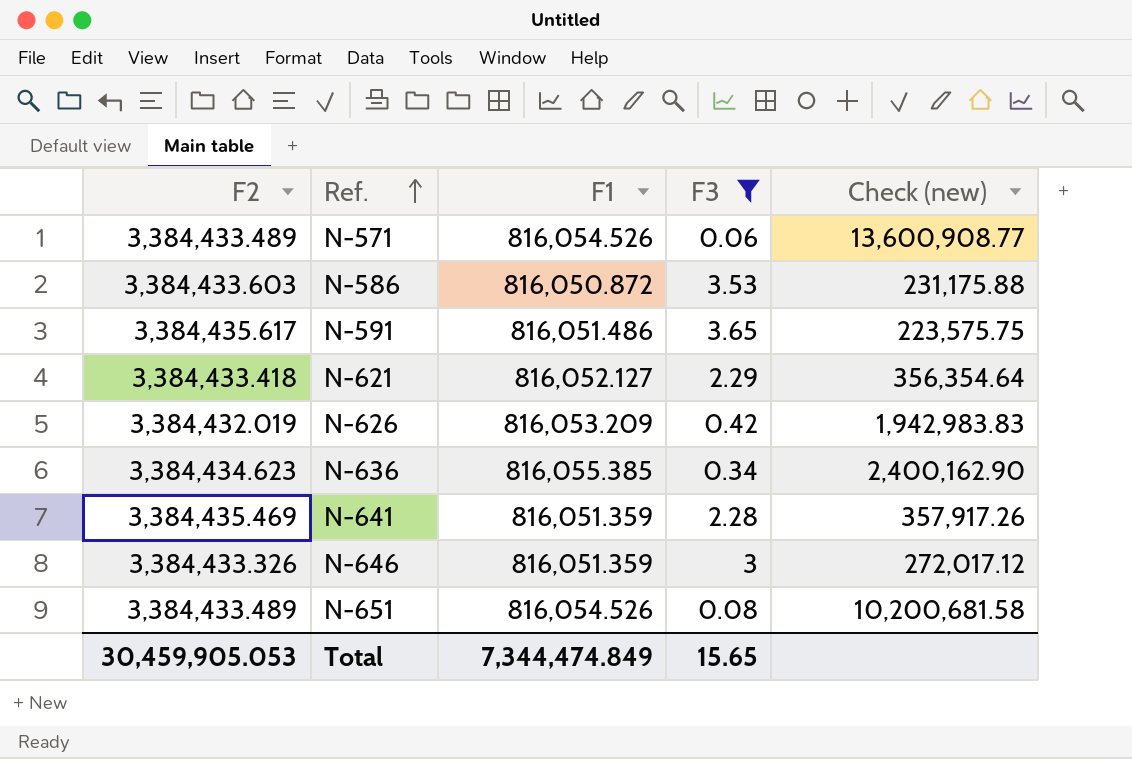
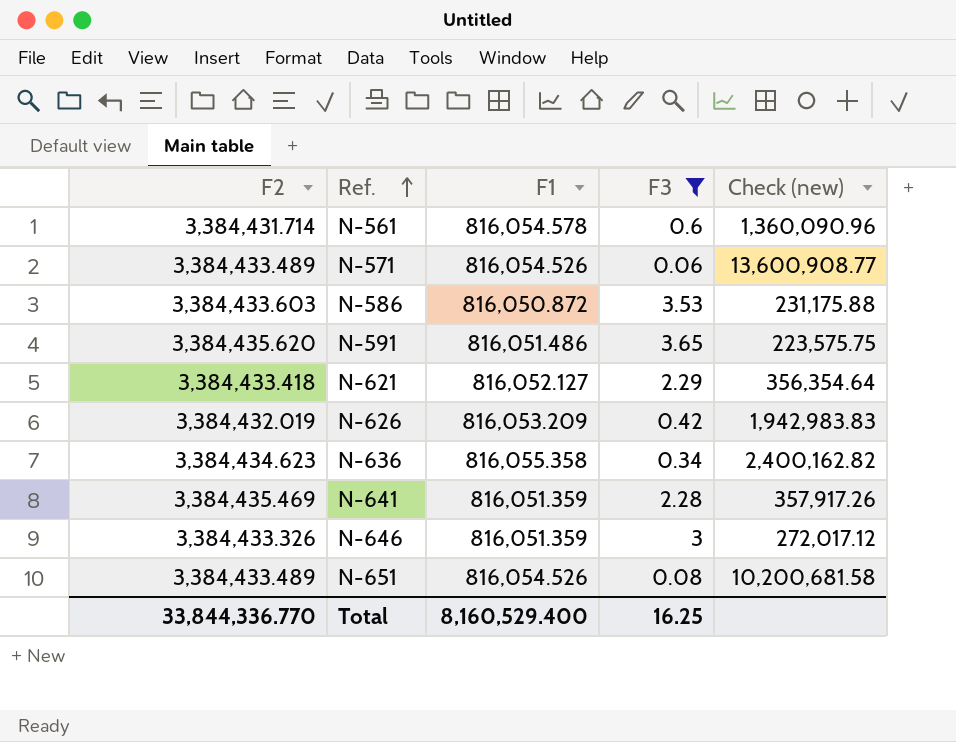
row N-561: none -> 3,384,431.714 | 816,054.578 | 0.6 | 1,360,090.96
N-591 | F2: 3,384,435.617 -> 3,384,435.620
N-636 | F1: 816,055.385 -> 816,055.358
N-636 | Check (new): 2,400,162.90 -> 2,400,162.82
Total | F2: 30,459,905.053 -> 33,844,336.770
Total | F1: 7,344,474.849 -> 8,160,529.400
Total | F3: 15.65 -> 16.25

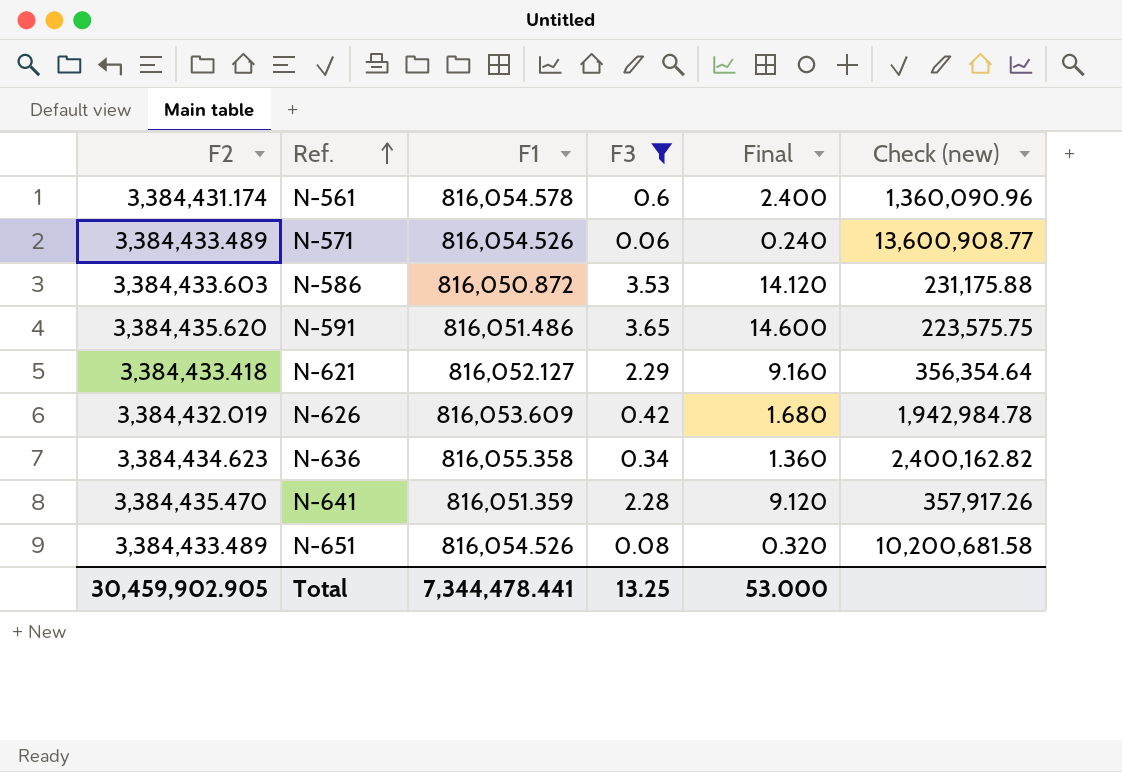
column Final | formula: none -> [F3] * 4
row N-646: 3,384,433.326 | 816,051.359 | 3 | 272,017.12 -> none
N-561 | F2: 3,384,431.714 -> 3,384,431.174
N-626 | F1: 816,053.209 -> 816,053.609
N-626 | Check (new): 1,942,983.83 -> 1,942,984.78
N-641 | F2: 3,384,435.469 -> 3,384,435.470
Total | F2: 33,844,336.770 -> 30,459,902.905
Total | F1: 8,160,529.400 -> 7,344,478.441
Total | F3: 16.25 -> 13.25

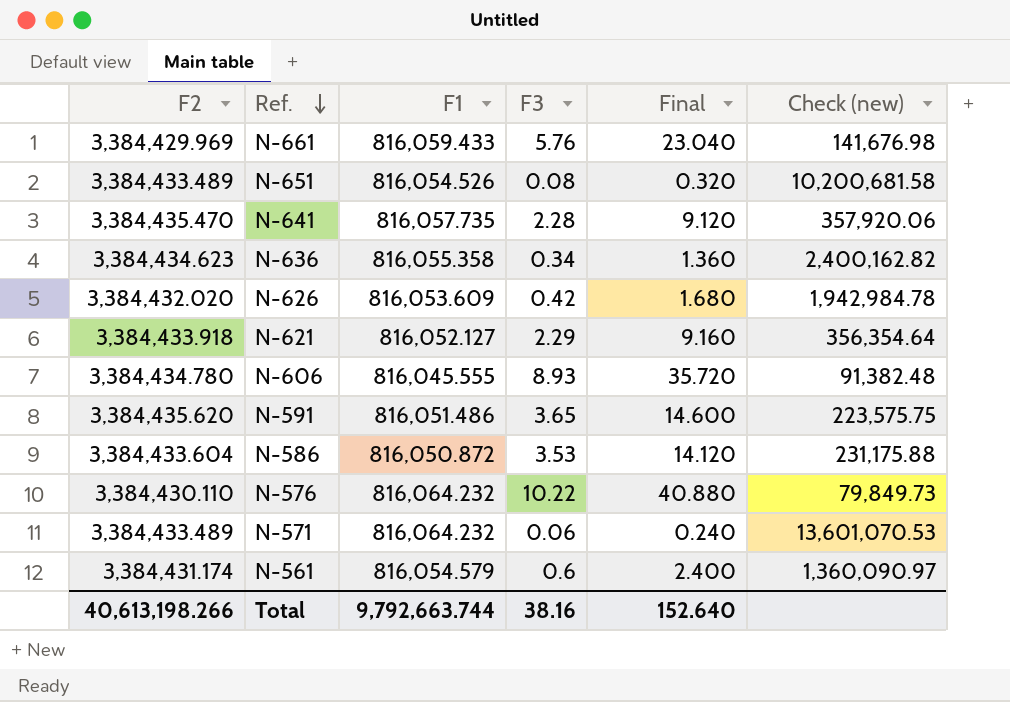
filter: F3 <= 3.65 -> none
row order: Ref. ascending -> Ref. descending
N-641 | F1: 816,051.359 -> 816,057.735
N-641 | Check (new): 357,917.26 -> 357,920.06
N-626 | F2: 3,384,432.019 -> 3,384,432.020
N-621 | F2: 3,384,433.418 -> 3,384,433.918
N-586 | F2: 3,384,433.603 -> 3,384,433.604
N-571 | F1: 816,054.526 -> 816,064.232
N-571 | Check (new): 13,600,908.77 -> 13,601,070.53
N-561 | F1: 816,054.578 -> 816,054.579
N-561 | Check (new): 1,360,090.96 -> 1,360,090.97
Total | F2: 30,459,902.905 -> 40,613,198.266
Total | F1: 7,344,478.441 -> 9,792,663.744
Total | F3: 13.25 -> 38.16
Total | Final: 53.000 -> 152.640

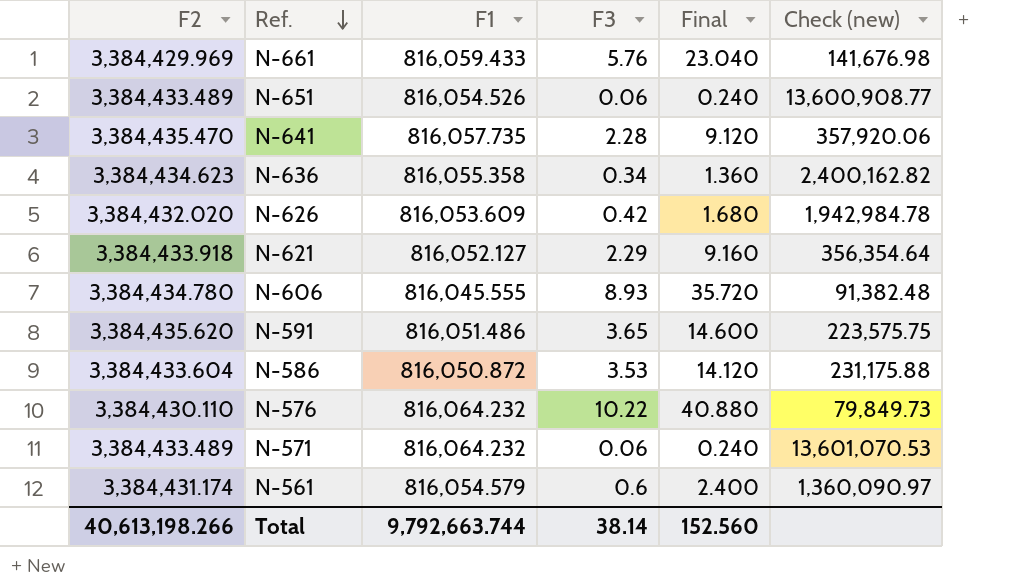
N-651 | F3: 0.08 -> 0.06
N-651 | Final: 0.320 -> 0.240
N-651 | Check (new): 10,200,681.58 -> 13,600,908.77
Total | F3: 38.16 -> 38.14
Total | Final: 152.640 -> 152.560

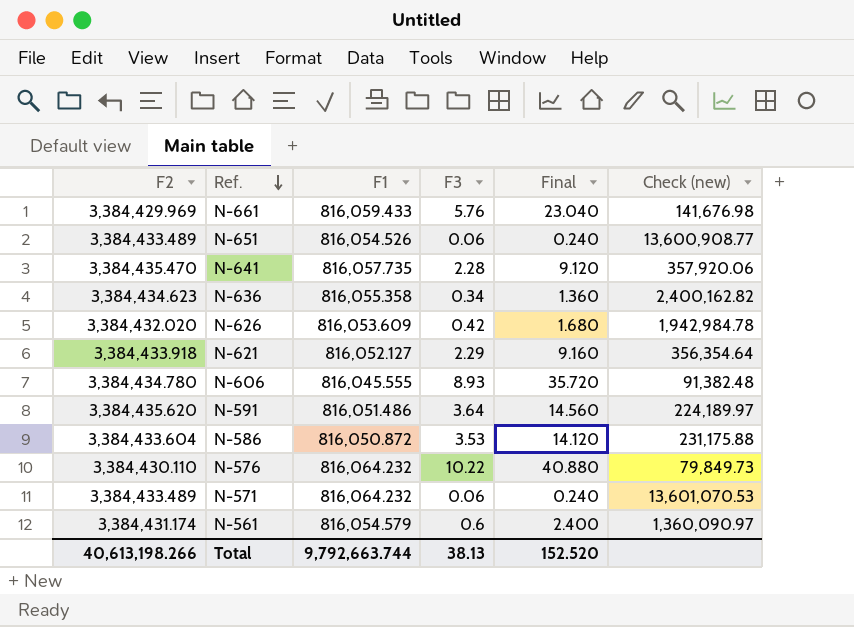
N-591 | F3: 3.65 -> 3.64
N-591 | Final: 14.600 -> 14.560
N-591 | Check (new): 223,575.75 -> 224,189.97
Total | F3: 38.14 -> 38.13
Total | Final: 152.560 -> 152.520

